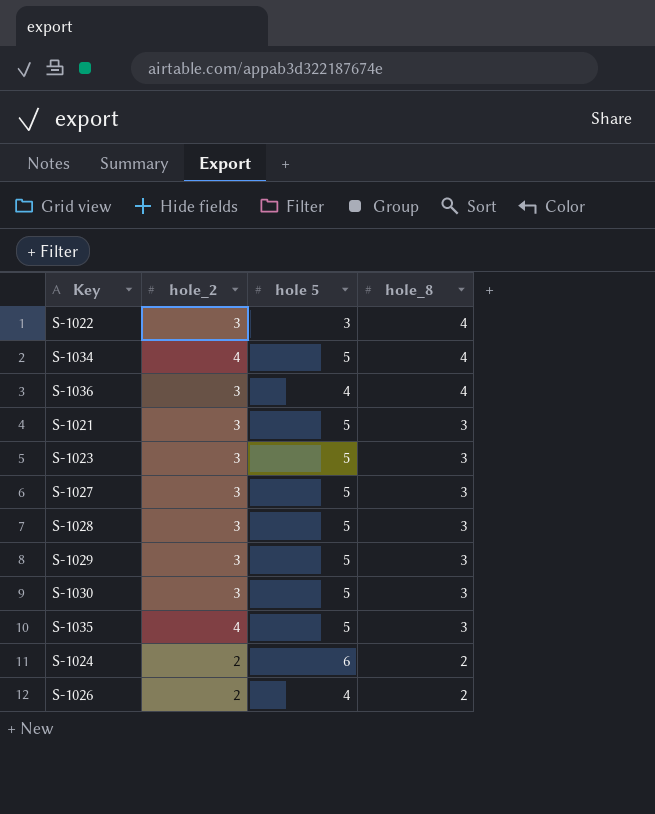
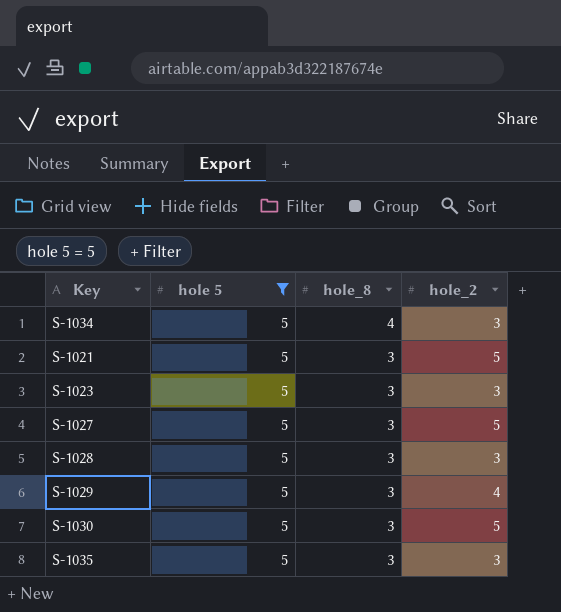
filter: none -> hole 5 = 5
column hole_2 | position: 2 -> 4
S-1034 | hole_2: 4 -> 3
S-1021 | hole_2: 3 -> 5
S-1027 | hole_2: 3 -> 5
S-1029 | hole_2: 3 -> 4
S-1030 | hole_2: 3 -> 5
S-1035 | hole_2: 4 -> 3

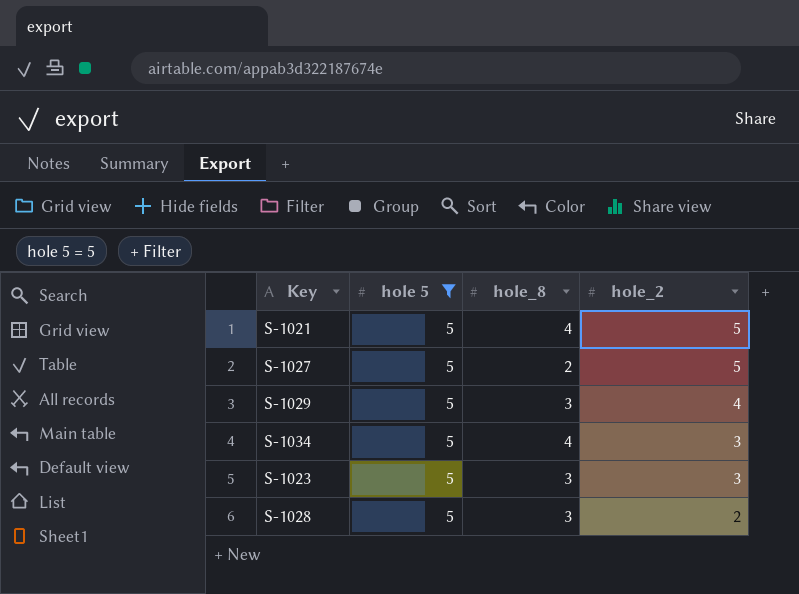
row order: hole_8 descending -> hole_2 descending
row S-1030: 5 | 3 | 5 -> none
row S-1035: 5 | 3 | 3 -> none
S-1021 | hole_8: 3 -> 4
S-1027 | hole_8: 3 -> 2
S-1028 | hole_2: 3 -> 2

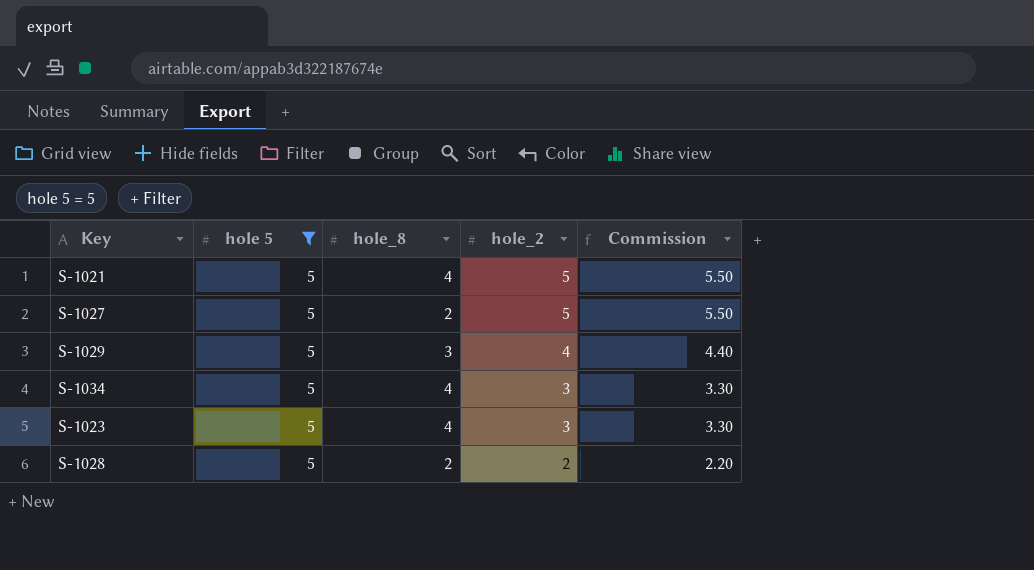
column Commission | formula: none -> [hole_2] * 1.1
S-1023 | hole_8: 3 -> 4
S-1028 | hole_8: 3 -> 2

